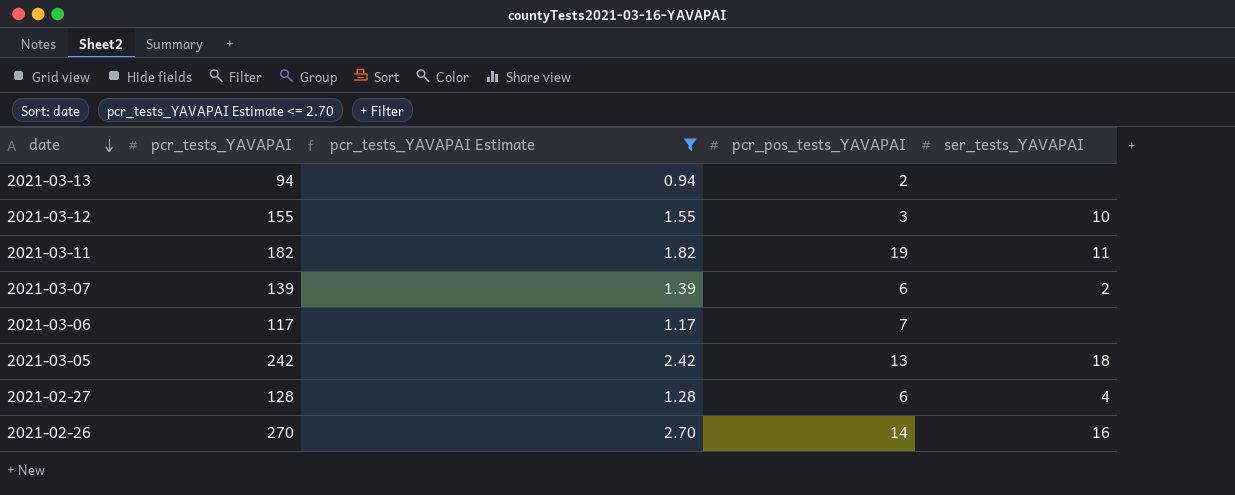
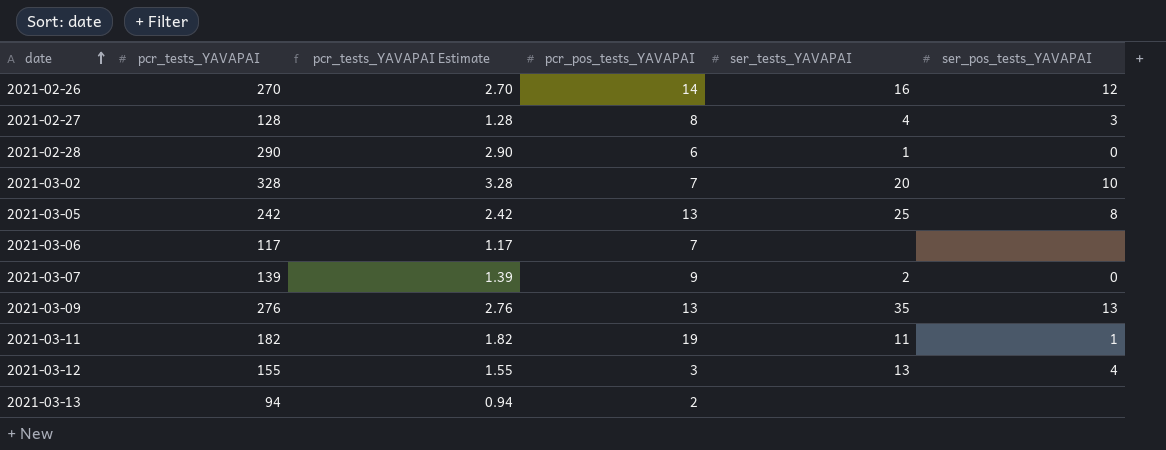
filter: pcr_tests_YAVAPAI Estimate <= 2.70 -> none
row order: date descending -> date ascending
column ser_pos_tests_YAVAPAI | position: none -> 6
2021-02-27 | pcr_pos_tests_YAVAPAI: 6 -> 8
2021-03-05 | ser_tests_YAVAPAI: 18 -> 25
2021-03-07 | pcr_pos_tests_YAVAPAI: 6 -> 9
2021-03-12 | ser_tests_YAVAPAI: 10 -> 13

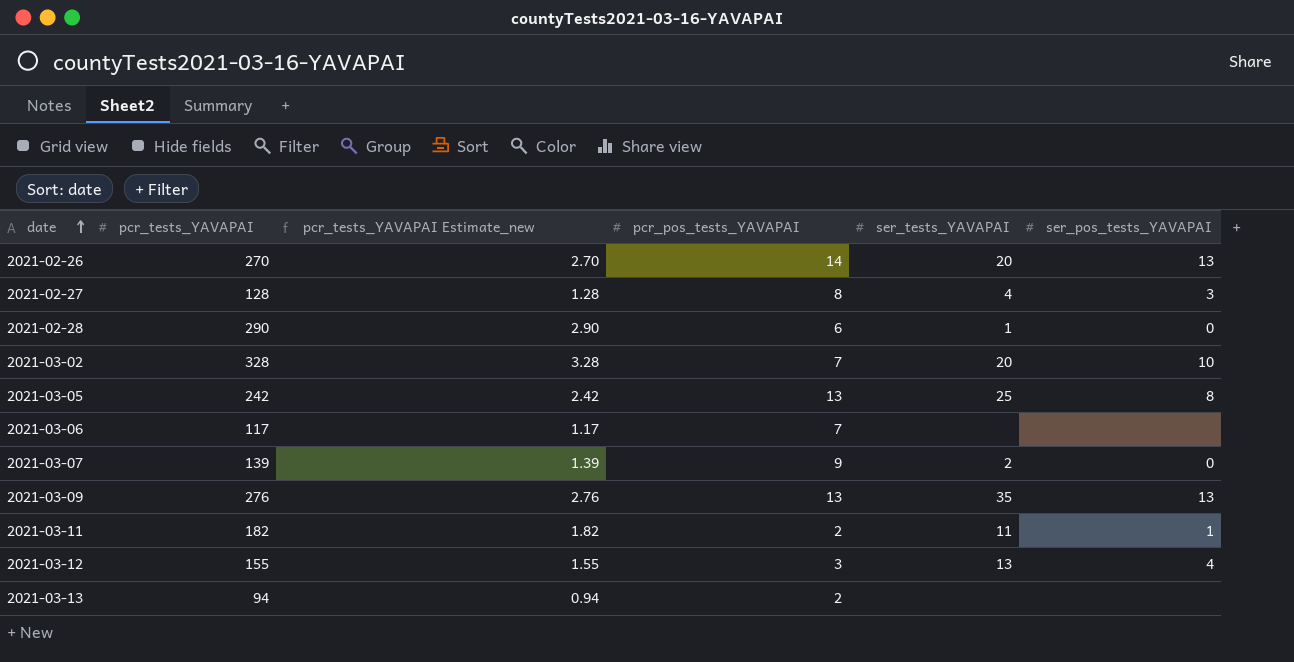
column name: pcr_tests_YAVAPAI Estimate -> pcr_tests_YAVAPAI Estimate_new
2021-02-26 | ser_tests_YAVAPAI: 16 -> 20
2021-02-26 | ser_pos_tests_YAVAPAI: 12 -> 13
2021-03-11 | pcr_pos_tests_YAVAPAI: 19 -> 2

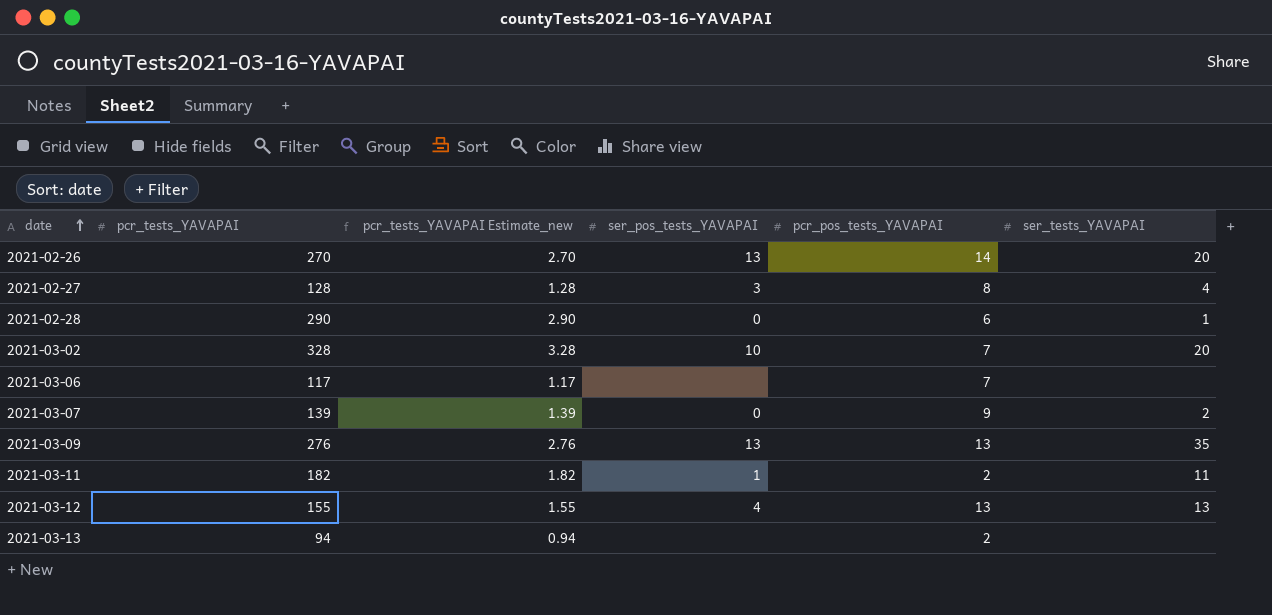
column ser_pos_tests_YAVAPAI | position: 6 -> 4
row 2021-03-05: 242 | 2.42 | 13 | 25 | 8 -> none
2021-03-12 | pcr_pos_tests_YAVAPAI: 3 -> 13

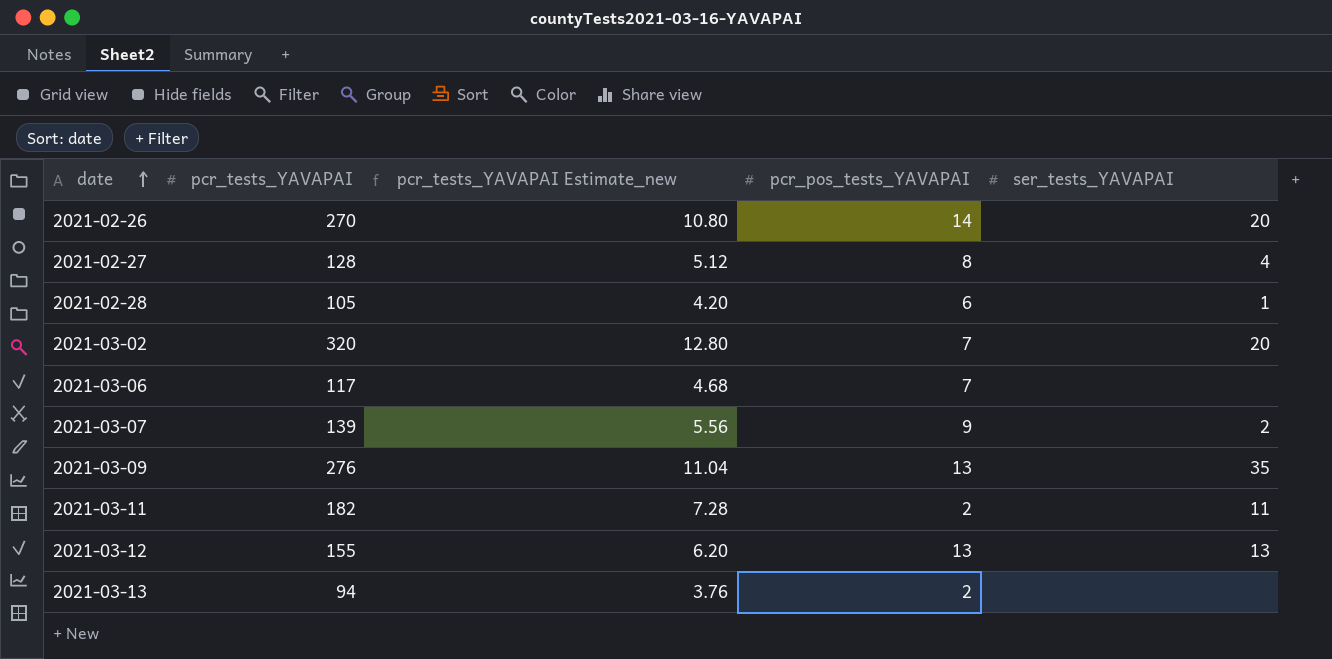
column ser_pos_tests_YAVAPAI | position: 4 -> none
column pcr_tests_YAVAPAI Estimate_new | formula: [pcr_tests_YAVAPAI] * 0.01 -> [pcr_tests_YAVAPAI] * 0.04
2021-02-28 | pcr_tests_YAVAPAI: 290 -> 105
2021-03-02 | pcr_tests_YAVAPAI: 328 -> 320

